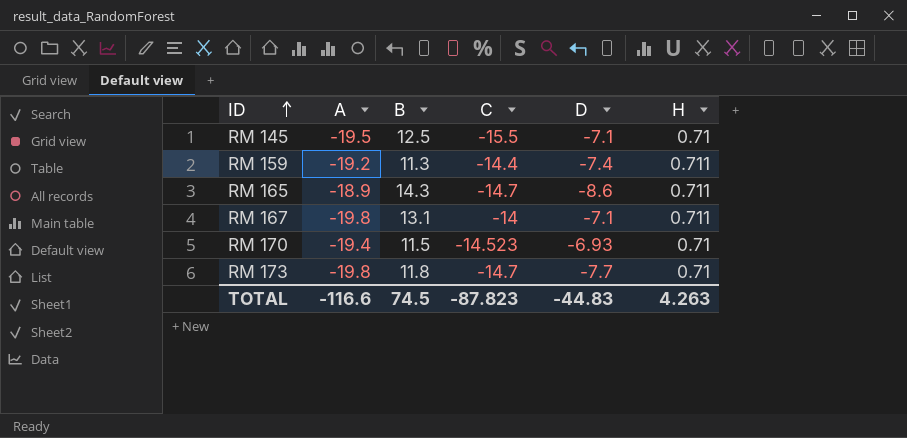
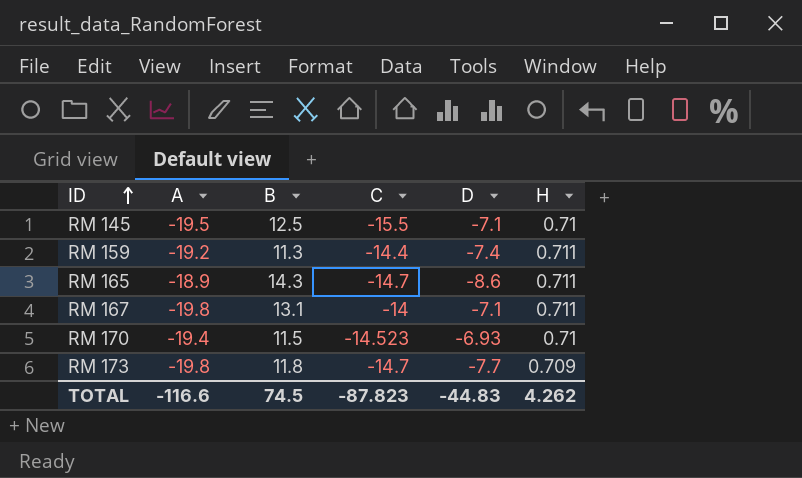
RM 173 | H: 0.71 -> 0.709
TOTAL | H: 4.263 -> 4.262

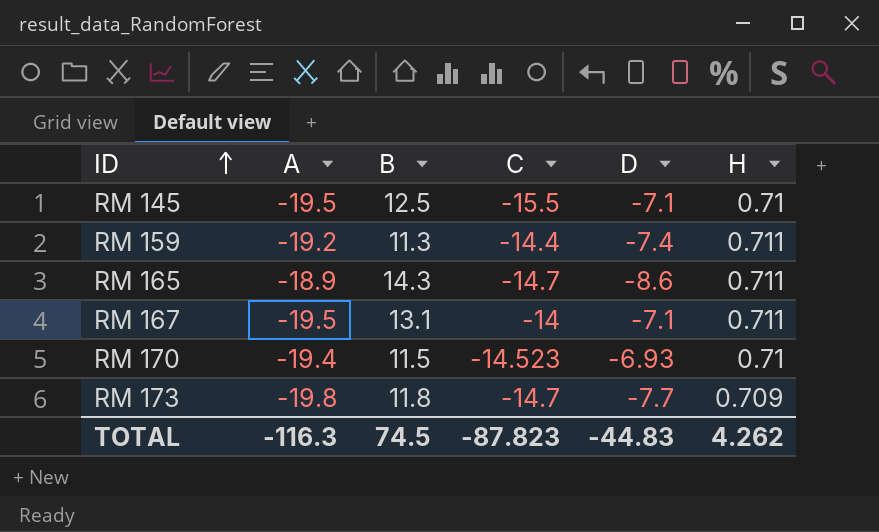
RM 167 | A: -19.8 -> -19.5
TOTAL | A: -116.6 -> -116.3

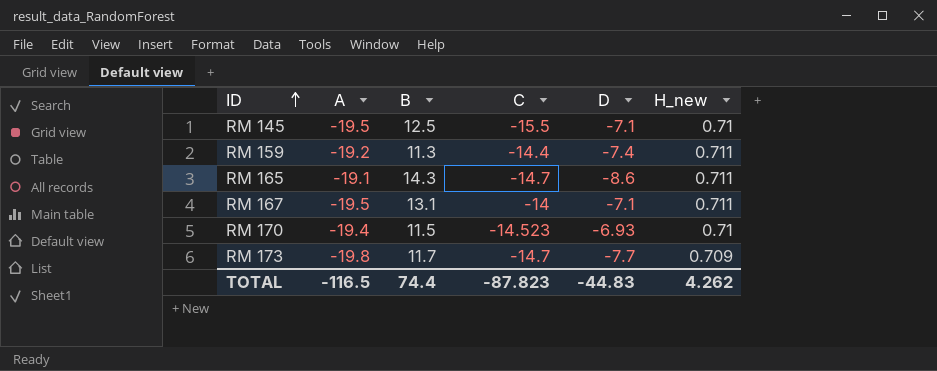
column name: H -> H_new
RM 165 | A: -18.9 -> -19.1
RM 173 | B: 11.8 -> 11.7
TOTAL | A: -116.3 -> -116.5
TOTAL | B: 74.5 -> 74.4

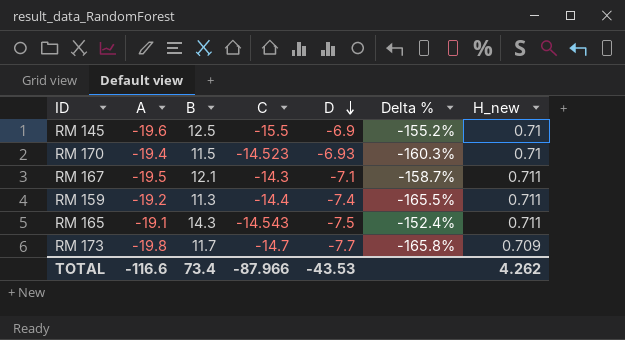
row order: ID ascending -> D descending
column Delta % | formula: none -> ([D] - [B]) / [B]
RM 145 | A: -19.5 -> -19.6
RM 145 | D: -7.1 -> -6.9
RM 167 | B: 13.1 -> 12.1
RM 167 | C: -14 -> -14.3
RM 165 | C: -14.7 -> -14.543
RM 165 | D: -8.6 -> -7.5
TOTAL | A: -116.5 -> -116.6
TOTAL | B: 74.4 -> 73.4
TOTAL | C: -87.823 -> -87.966
TOTAL | D: -44.83 -> -43.53

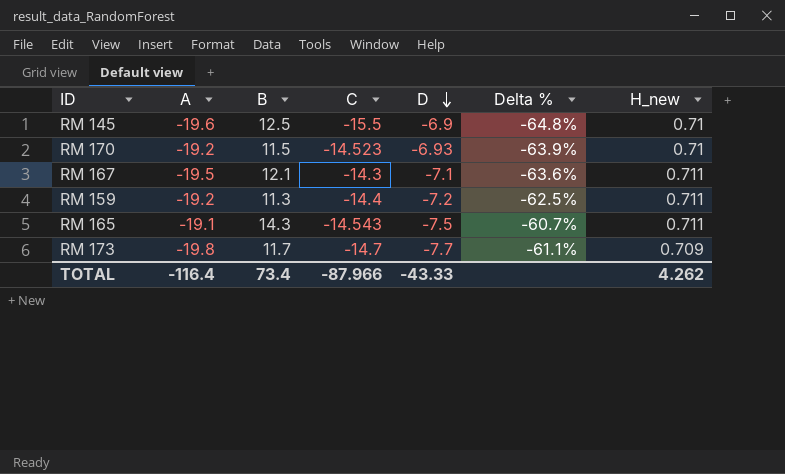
column Delta % | formula: ([D] - [B]) / [B] -> ([D] - [A]) / [A]
RM 170 | A: -19.4 -> -19.2
RM 159 | D: -7.4 -> -7.2
TOTAL | A: -116.6 -> -116.4
TOTAL | D: -43.53 -> -43.33

